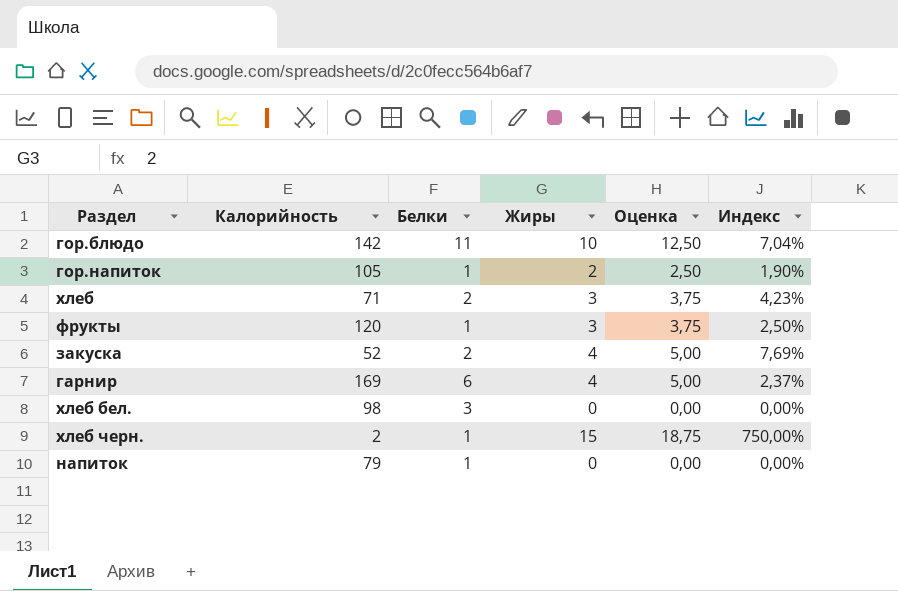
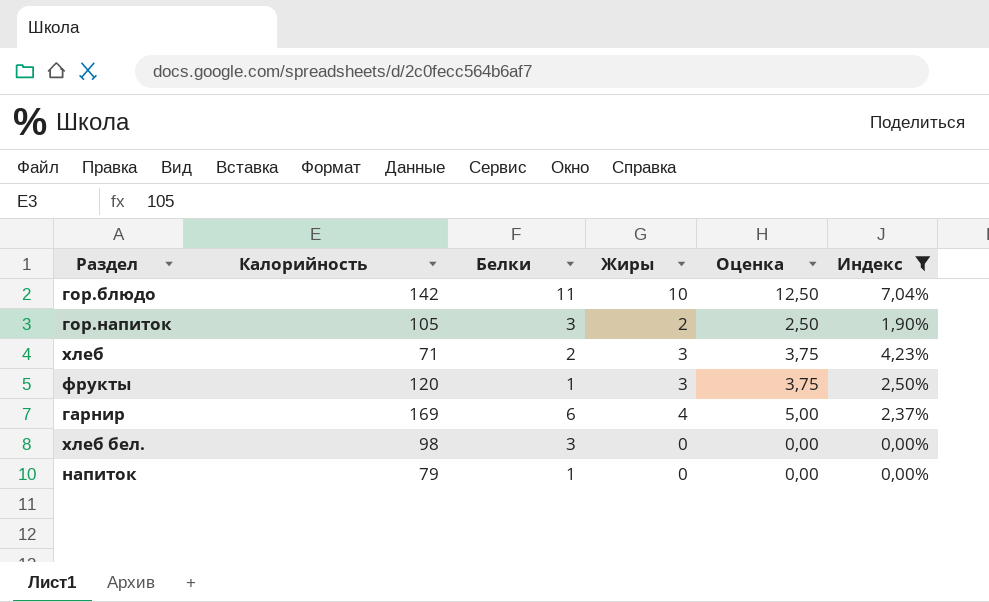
filter: none -> Индекс <= 7,04%
гор.напиток | Белки: 1 -> 3

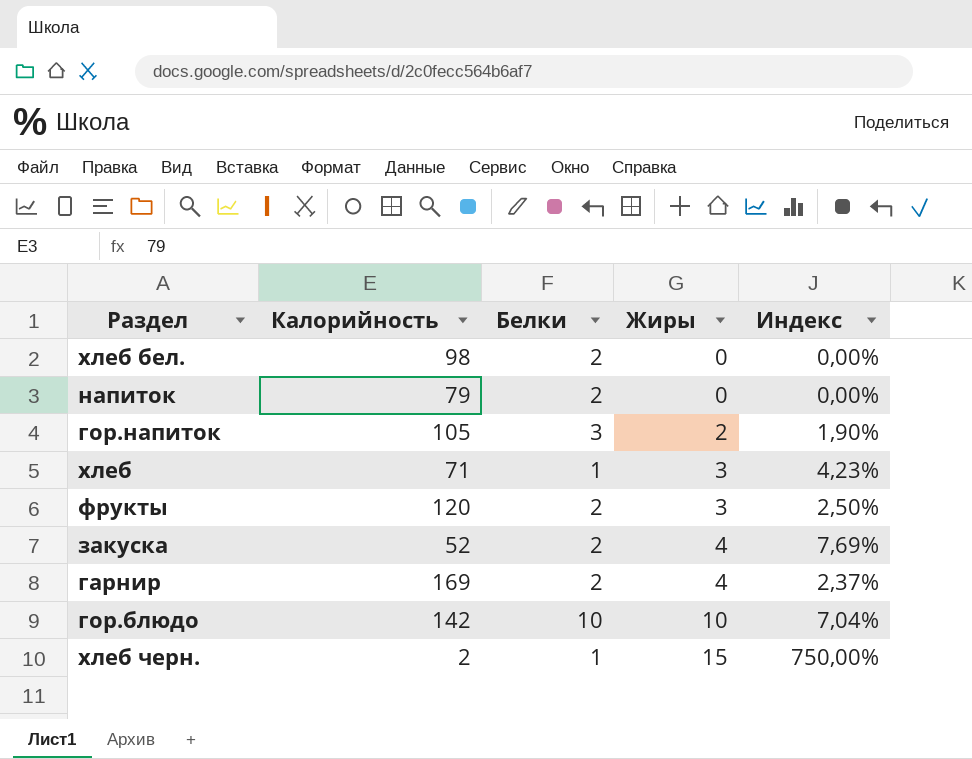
filter: Индекс <= 7,04% -> none
row order: none -> Жиры ascending
column Оценка | formula: [Жиры] * 1,25 -> none
хлеб бел. | Белки: 3 -> 2
напиток | Белки: 1 -> 2
хлеб | Белки: 2 -> 1
фрукты | Белки: 1 -> 2
гарнир | Белки: 6 -> 2
гор.блюдо | Белки: 11 -> 10

